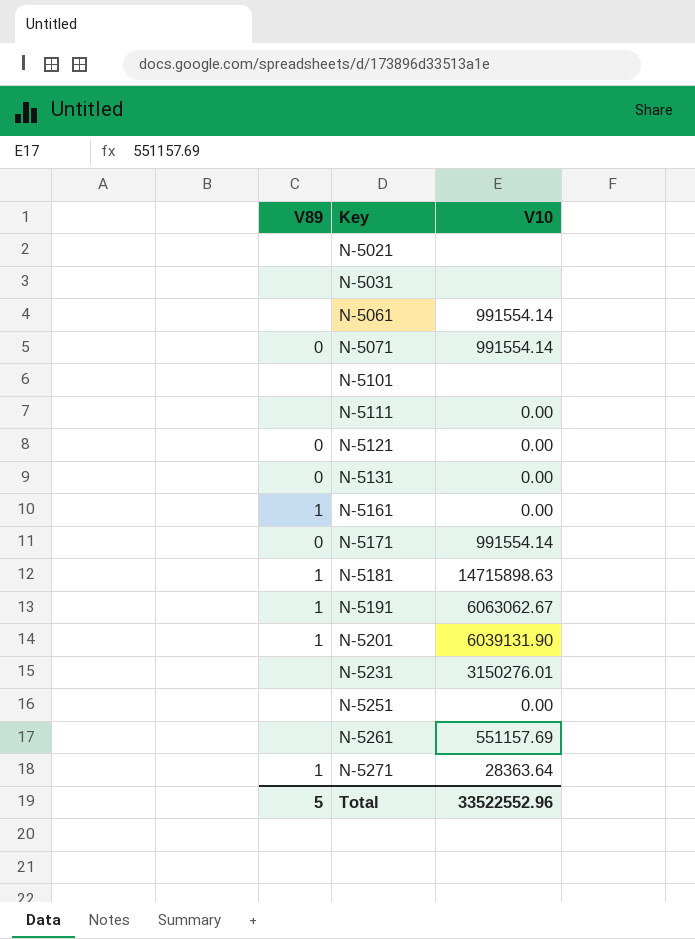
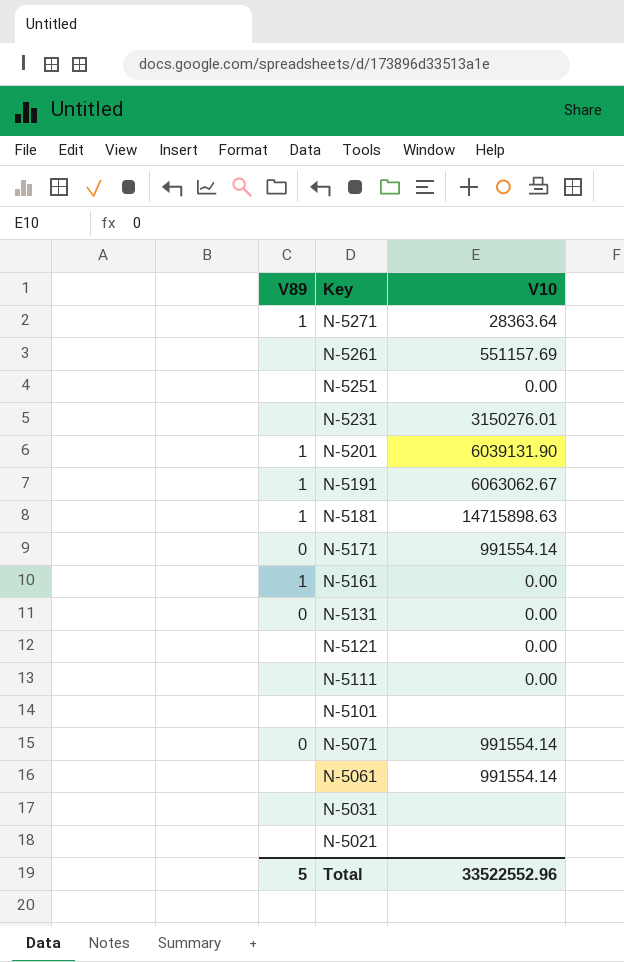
row order: Key ascending -> Key descending
N-5121 | V89: 0 -> none

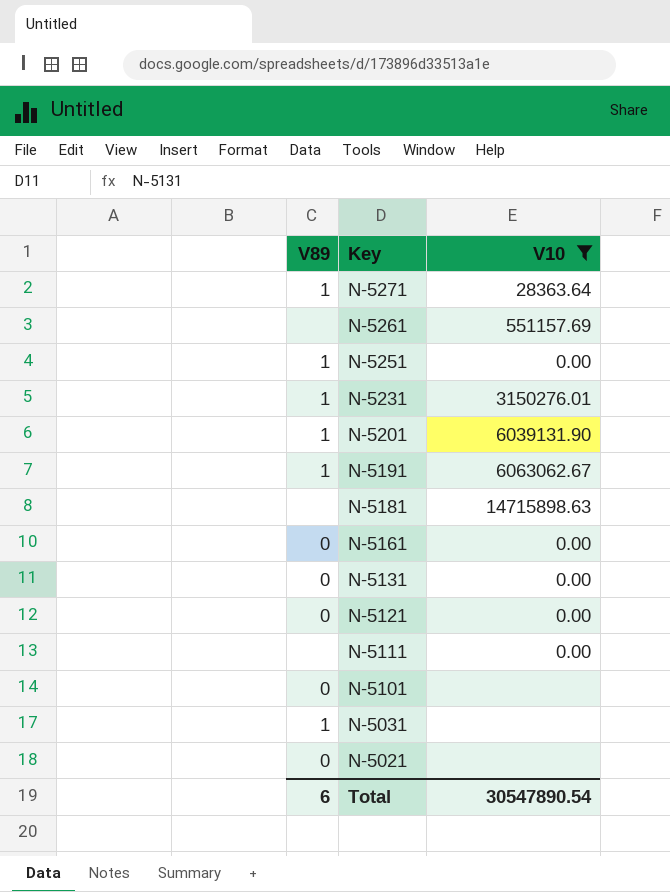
filter: none -> V10 != 991554.14
N-5251 | V89: none -> 1
N-5231 | V89: none -> 1
N-5181 | V89: 1 -> none
N-5161 | V89: 1 -> 0
N-5121 | V89: none -> 0
N-5101 | V89: none -> 0
N-5031 | V89: none -> 1
N-5021 | V89: none -> 0
Total | V89: 5 -> 6
Total | V10: 33522552.96 -> 30547890.54

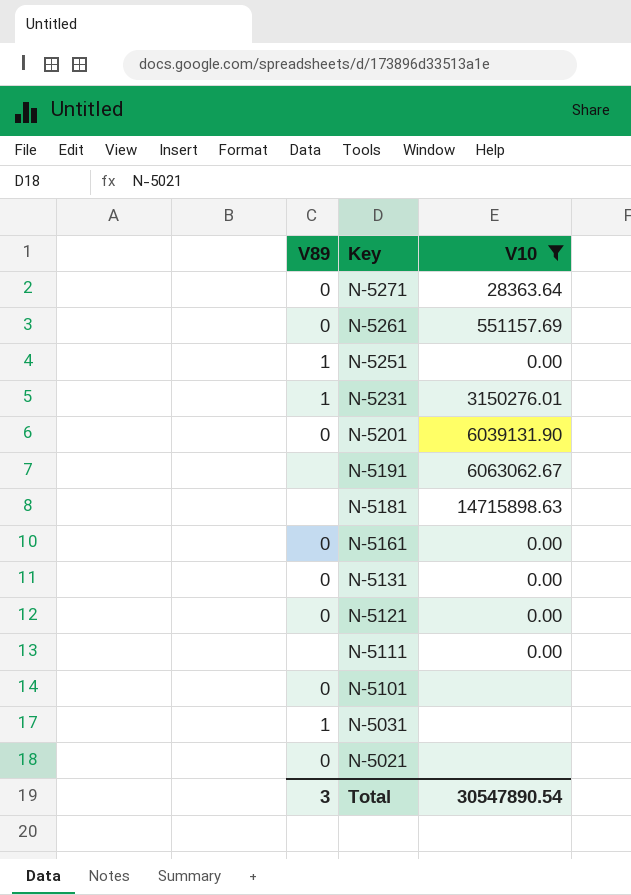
N-5271 | V89: 1 -> 0
N-5261 | V89: none -> 0
N-5201 | V89: 1 -> 0
N-5191 | V89: 1 -> none
Total | V89: 6 -> 3

